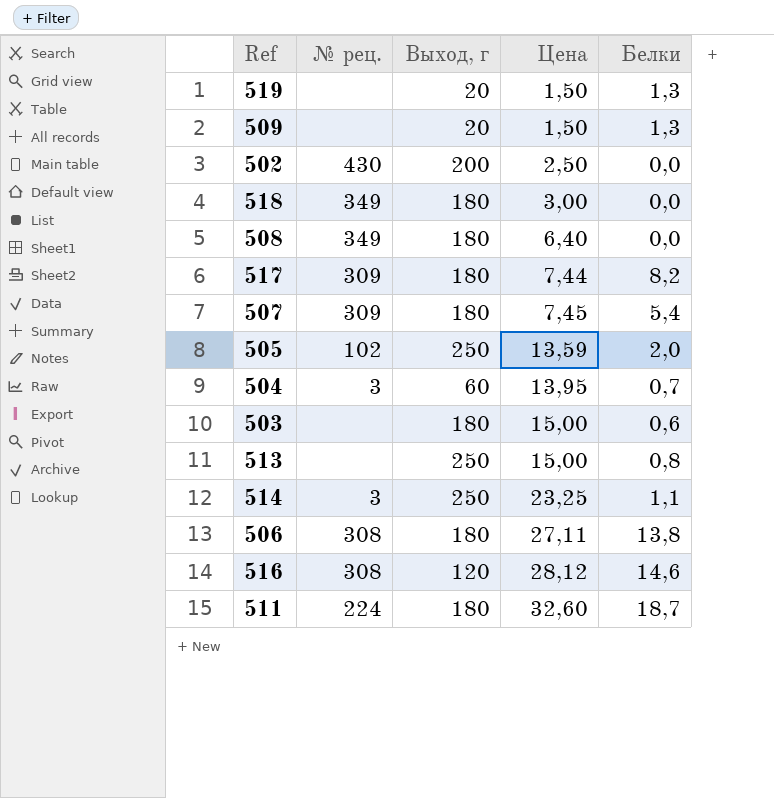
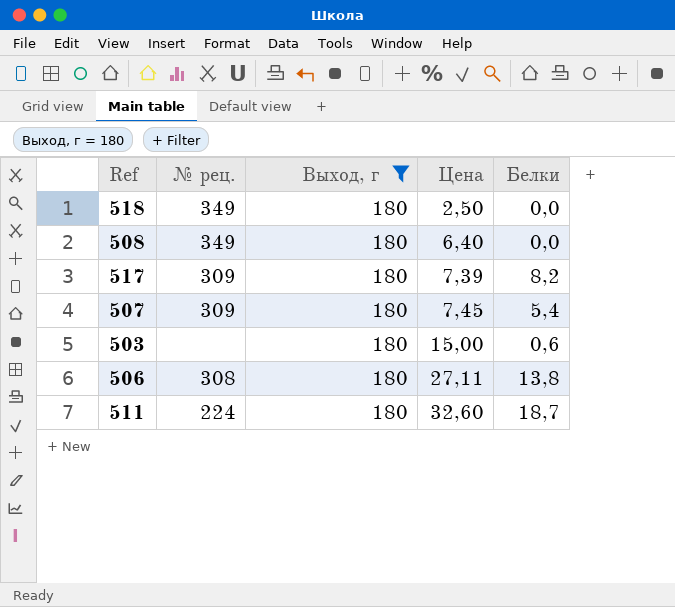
filter: none -> Выход, г = 180
518 | Цена: 3,00 -> 2,50
517 | Цена: 7,44 -> 7,39

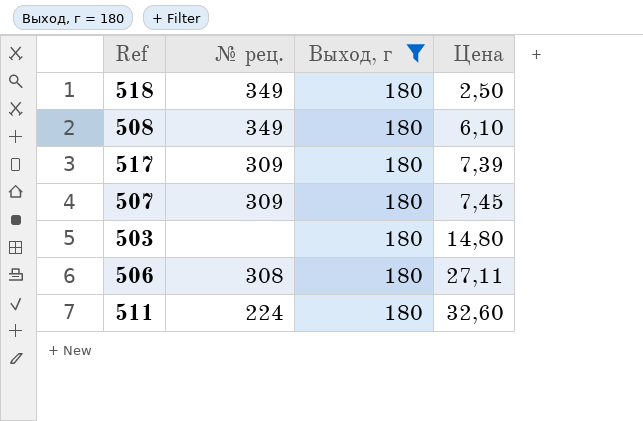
column Белки | position: 5 -> none
508 | Цена: 6,40 -> 6,10
503 | Цена: 15,00 -> 14,80

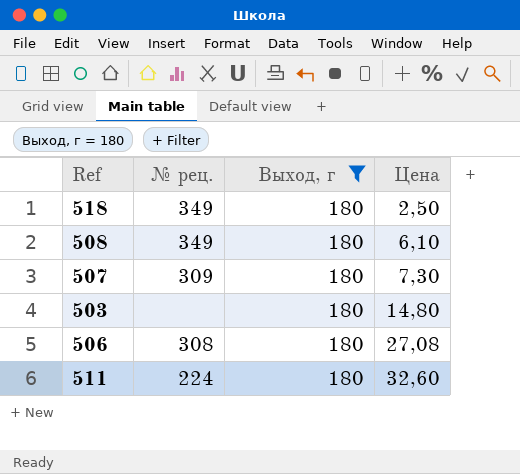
row 517: 309 | 180 | 7,39 -> none
507 | Цена: 7,45 -> 7,30
506 | Цена: 27,11 -> 27,08

